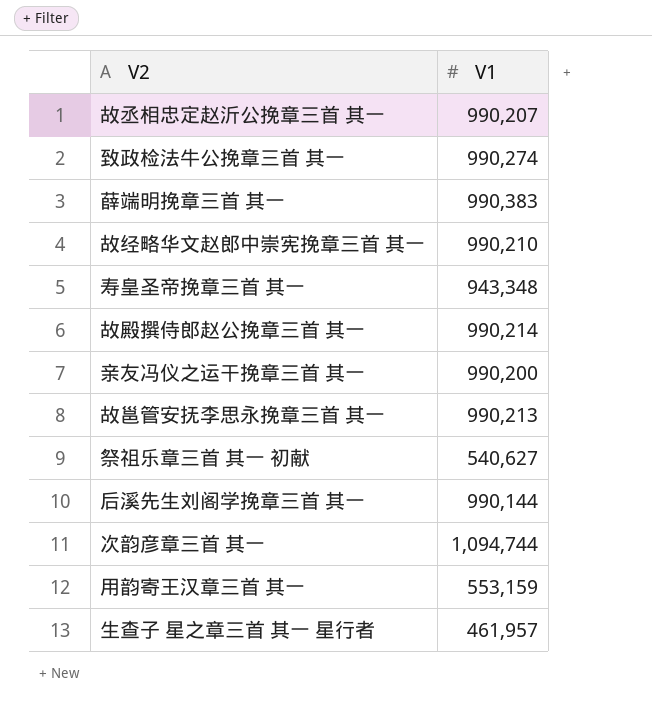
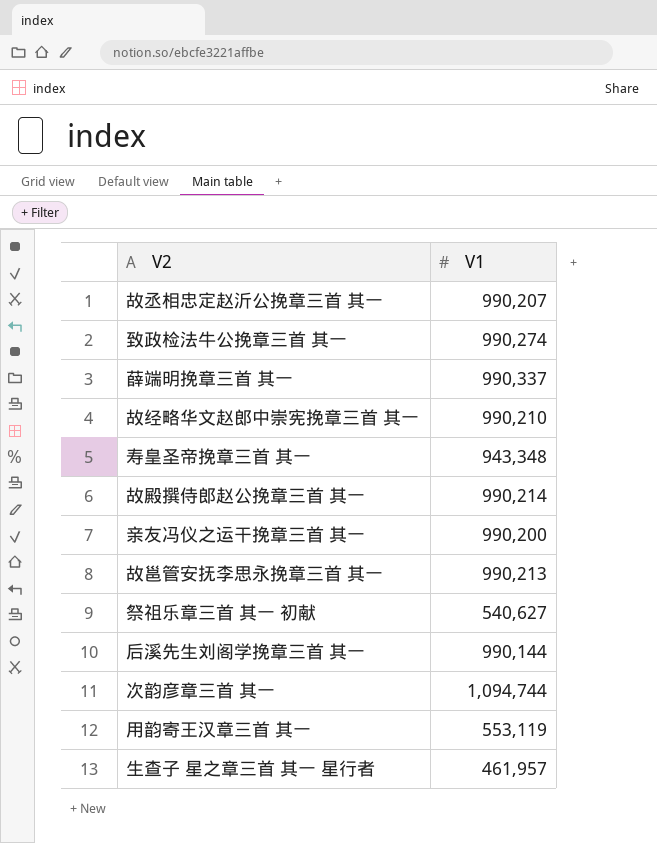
薛端明挽章三首 其一 | V1: 990,383 -> 990,337
用韵寄王汉章三首 其一 | V1: 553,159 -> 553,119

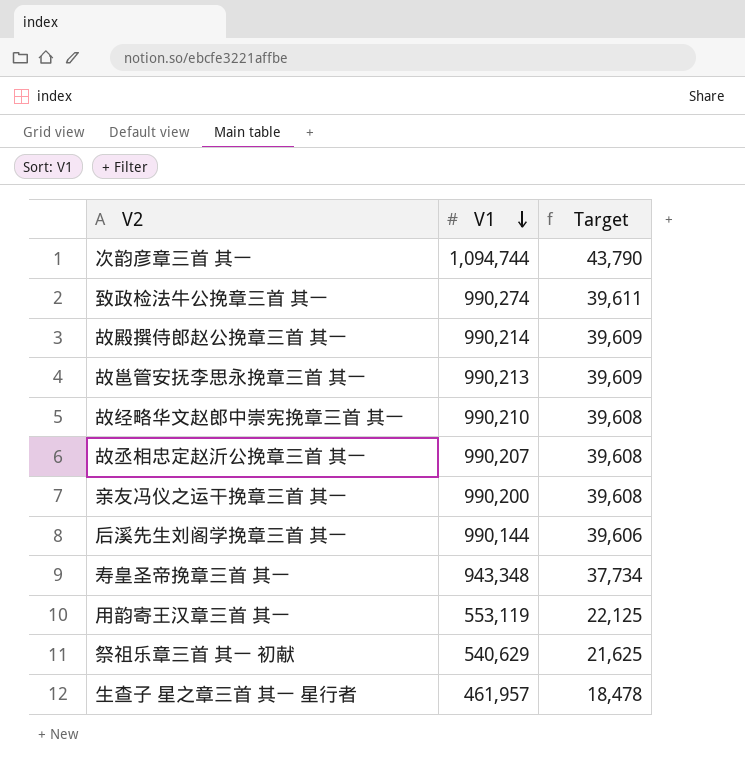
row order: none -> V1 descending
column Target | formula: none -> [V1] * 0.04
row 薛端明挽章三首 其一: 990,337 -> none
祭祖乐章三首 其一 初献 | V1: 540,627 -> 540,629

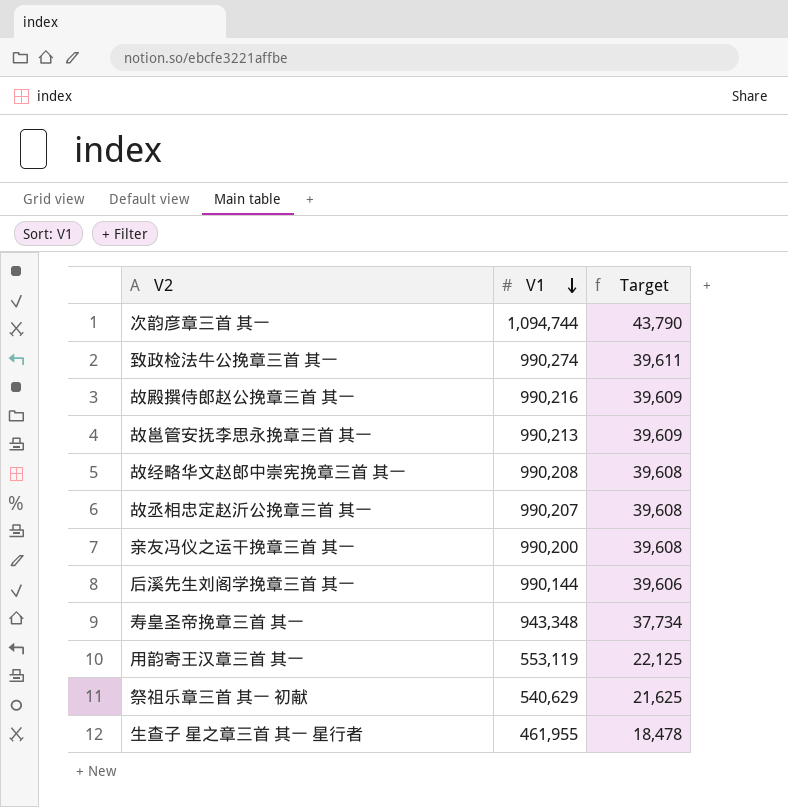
故殿撰侍郎赵公挽章三首 其一 | V1: 990,214 -> 990,216
故经略华文赵郎中崇宪挽章三首 其一 | V1: 990,210 -> 990,208
生查子 星之章三首 其一 星行者 | V1: 461,957 -> 461,955

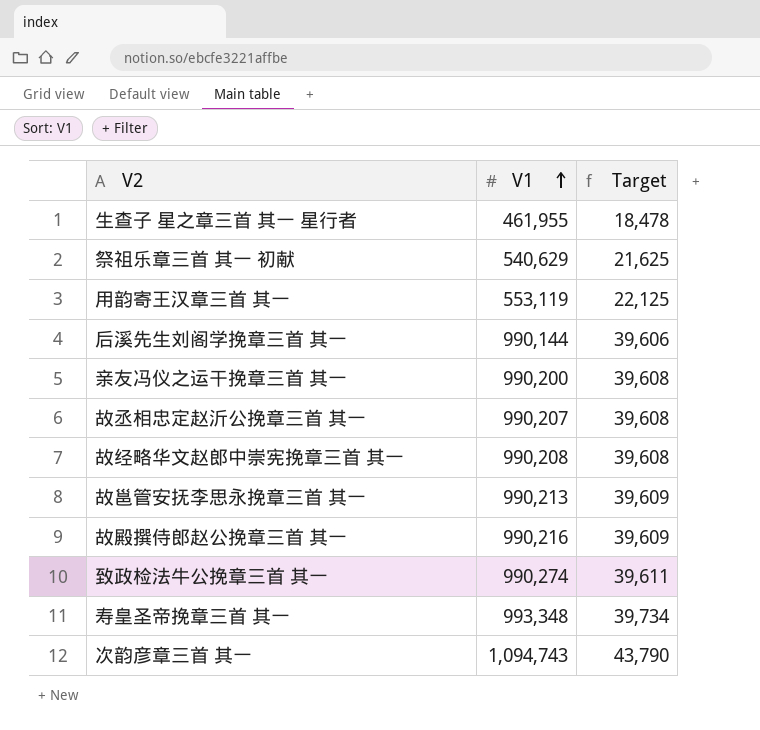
row order: V1 descending -> V1 ascending
寿皇圣帝挽章三首 其一 | V1: 943,348 -> 993,348
寿皇圣帝挽章三首 其一 | Target: 37,734 -> 39,734
次韵彦章三首 其一 | V1: 1,094,744 -> 1,094,743

